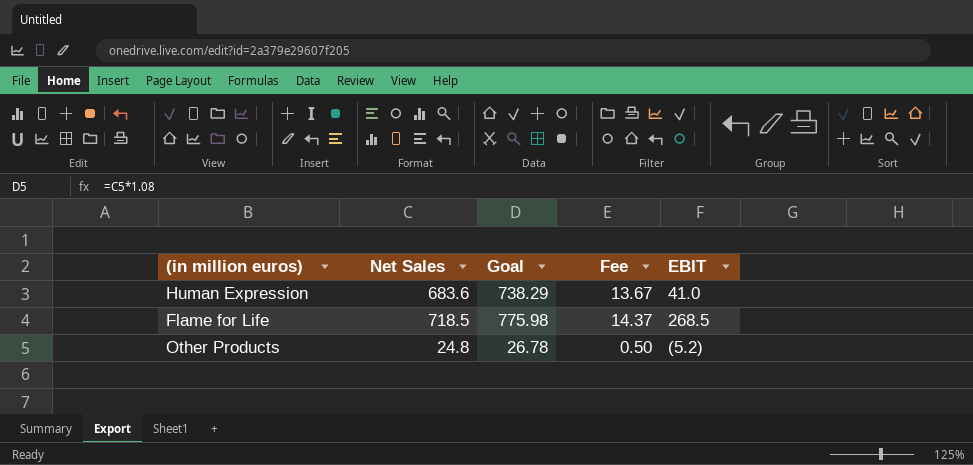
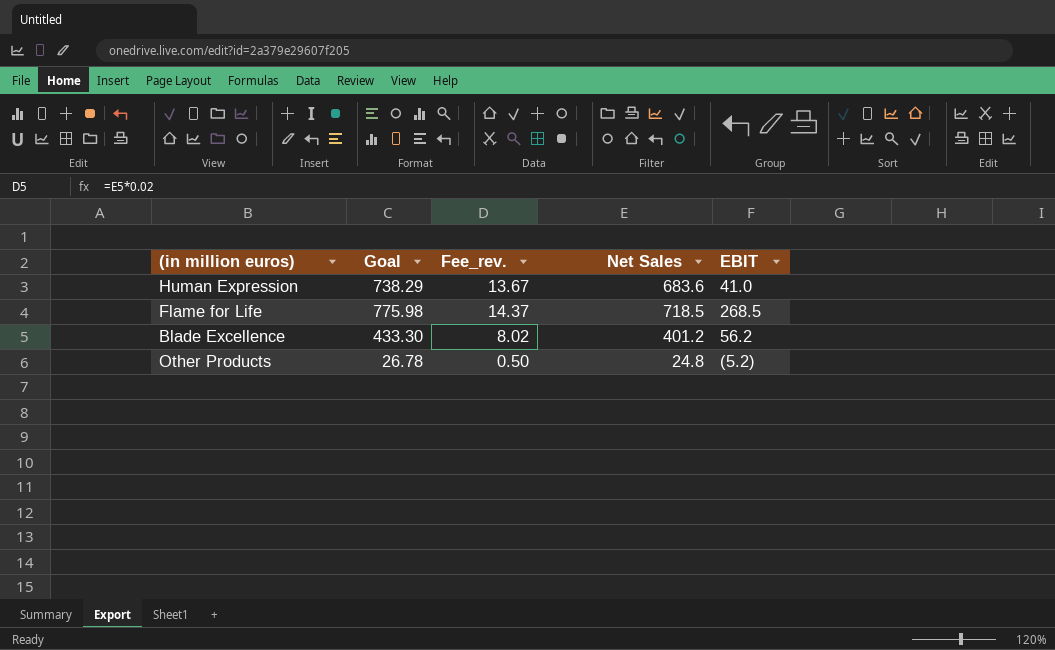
column name: Fee -> Fee_rev.
column Net Sales | position: 2 -> 4
row Blade Excellence: none -> 433.30 | 8.02 | 401.2 | 56.2

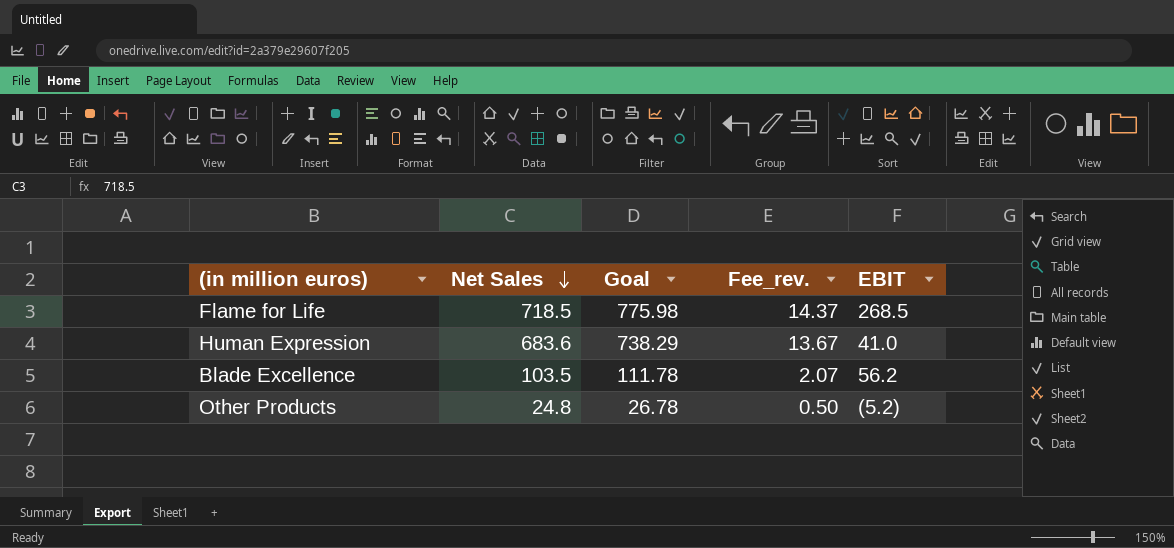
row order: none -> Net Sales descending
column Net Sales | position: 4 -> 2
Blade Excellence | Net Sales: 401.2 -> 103.5
Blade Excellence | Goal: 433.30 -> 111.78
Blade Excellence | Fee_rev.: 8.02 -> 2.07

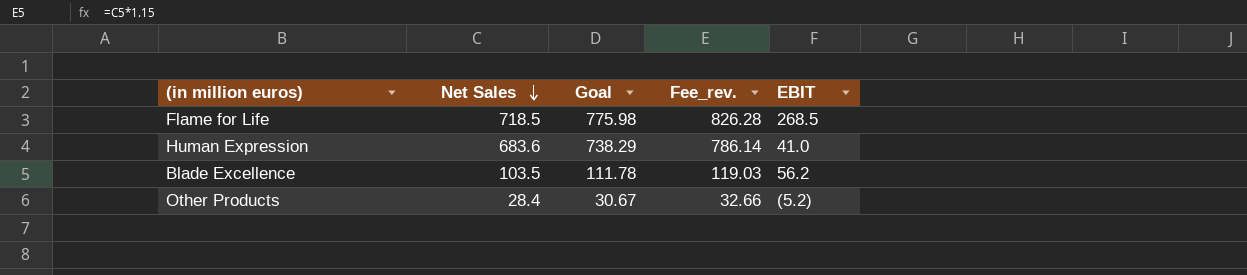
column Fee_rev. | formula: [Net Sales] * 0.02 -> [Net Sales] * 1.15
Other Products | Net Sales: 24.8 -> 28.4
Other Products | Goal: 26.78 -> 30.67

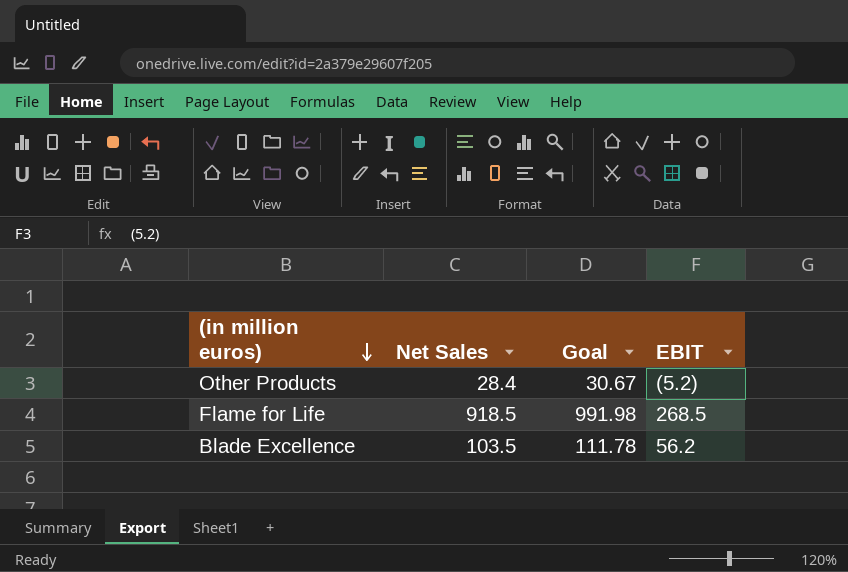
row order: Net Sales descending -> (in million euros) descending
column Fee_rev. | formula: [Net Sales] * 1.15 -> none
row Human Expression: 683.6 | 738.29 | 786.14 | 41.0 -> none
Flame for Life | Net Sales: 718.5 -> 918.5
Flame for Life | Goal: 775.98 -> 991.98

